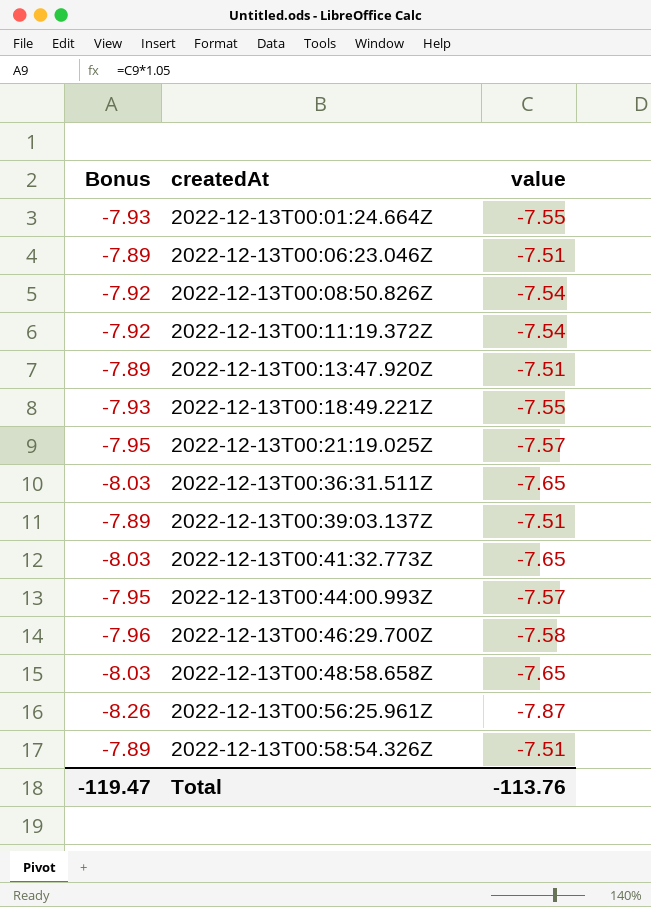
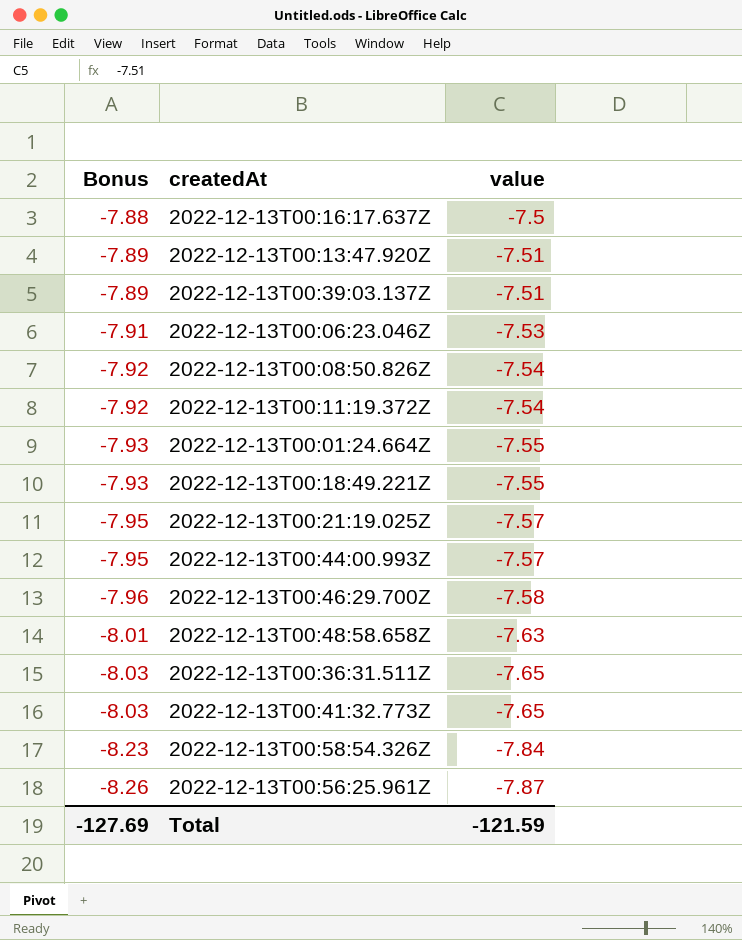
row order: createdAt ascending -> Bonus descending
row 2022-12-13T00:16:17.637Z: none -> -7.88 | -7.5
2022-12-13T00:06:23.046Z | Bonus: -7.89 -> -7.91
2022-12-13T00:06:23.046Z | value: -7.51 -> -7.53
2022-12-13T00:48:58.658Z | Bonus: -8.03 -> -8.01
2022-12-13T00:48:58.658Z | value: -7.65 -> -7.63
2022-12-13T00:58:54.326Z | Bonus: -7.89 -> -8.23
2022-12-13T00:58:54.326Z | value: -7.51 -> -7.84
Total | Bonus: -119.47 -> -127.69
Total | value: -113.76 -> -121.59

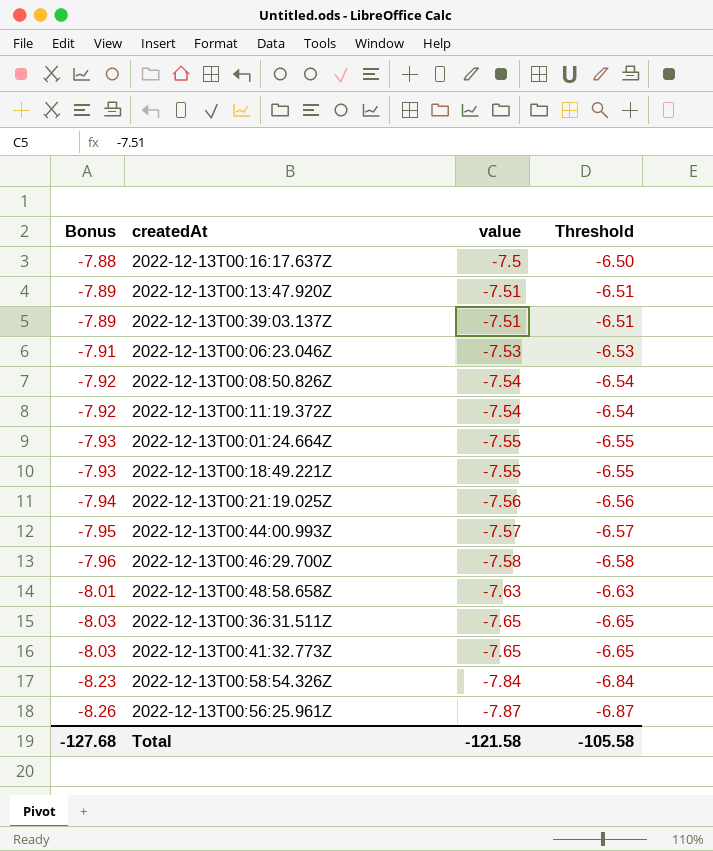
column Threshold | formula: none -> [value] + 1
2022-12-13T00:21:19.025Z | Bonus: -7.95 -> -7.94
2022-12-13T00:21:19.025Z | value: -7.57 -> -7.56
Total | Bonus: -127.69 -> -127.68
Total | value: -121.59 -> -121.58

